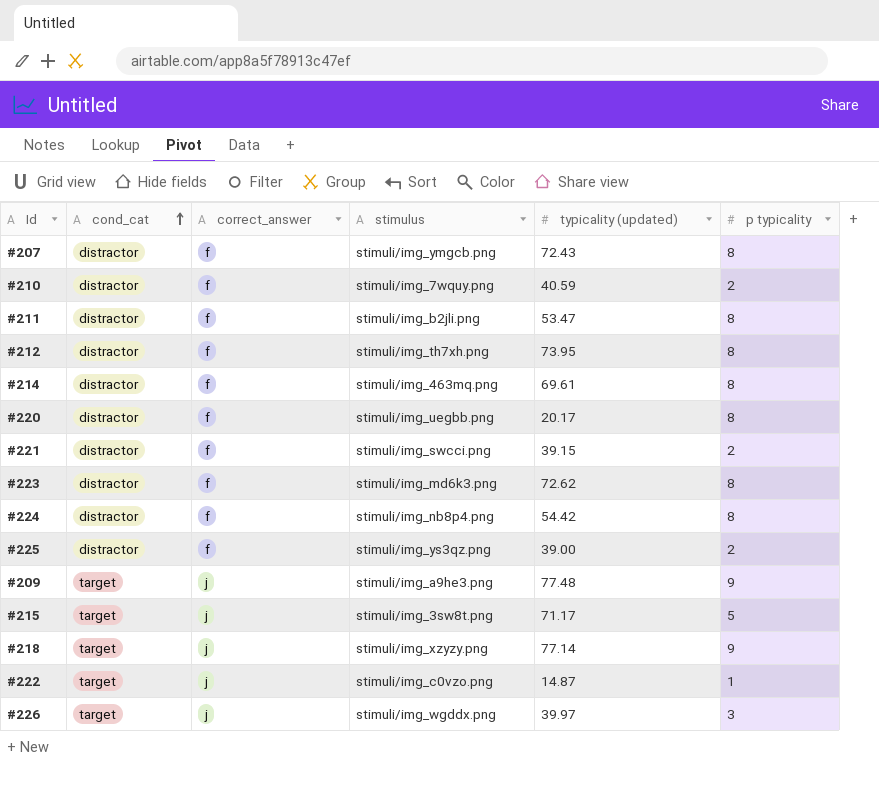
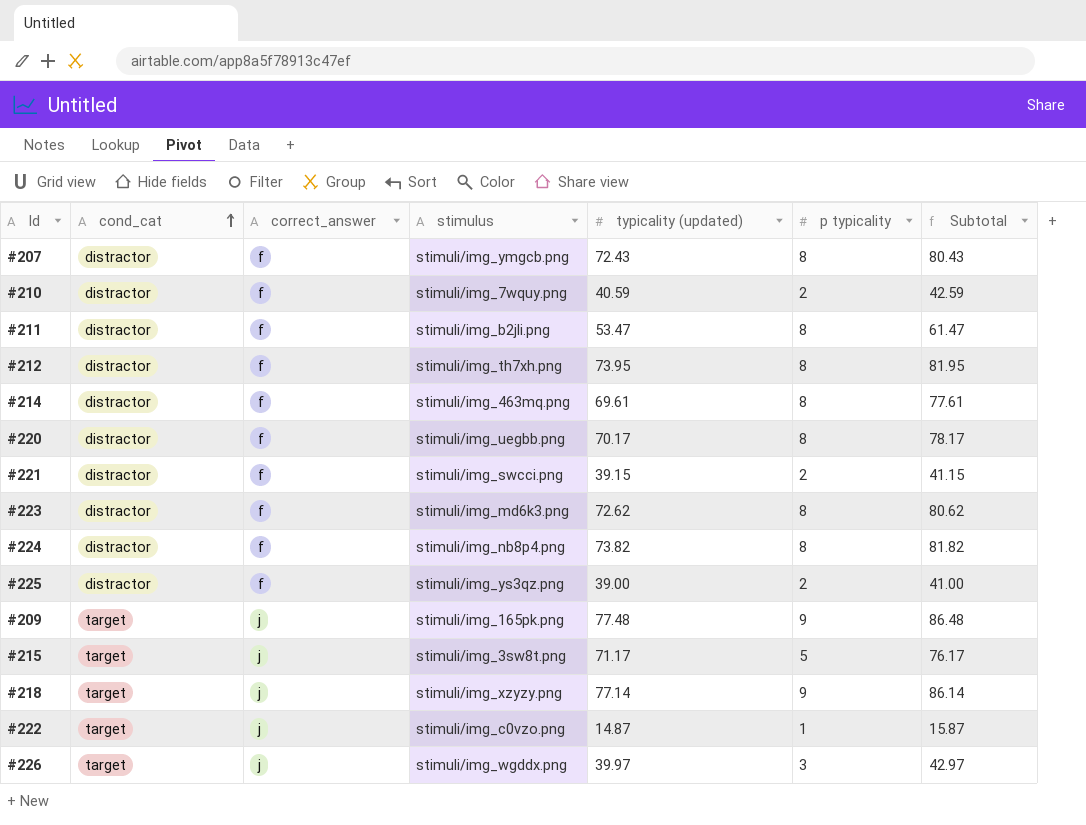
column Subtotal | formula: none -> [typicality (updated)] + [p typicality]
#220 | typicality (updated): 20.17 -> 70.17
#224 | typicality (updated): 54.42 -> 73.82
#209 | stimulus: stimuli/img_a9he3.png -> stimuli/img_165pk.png

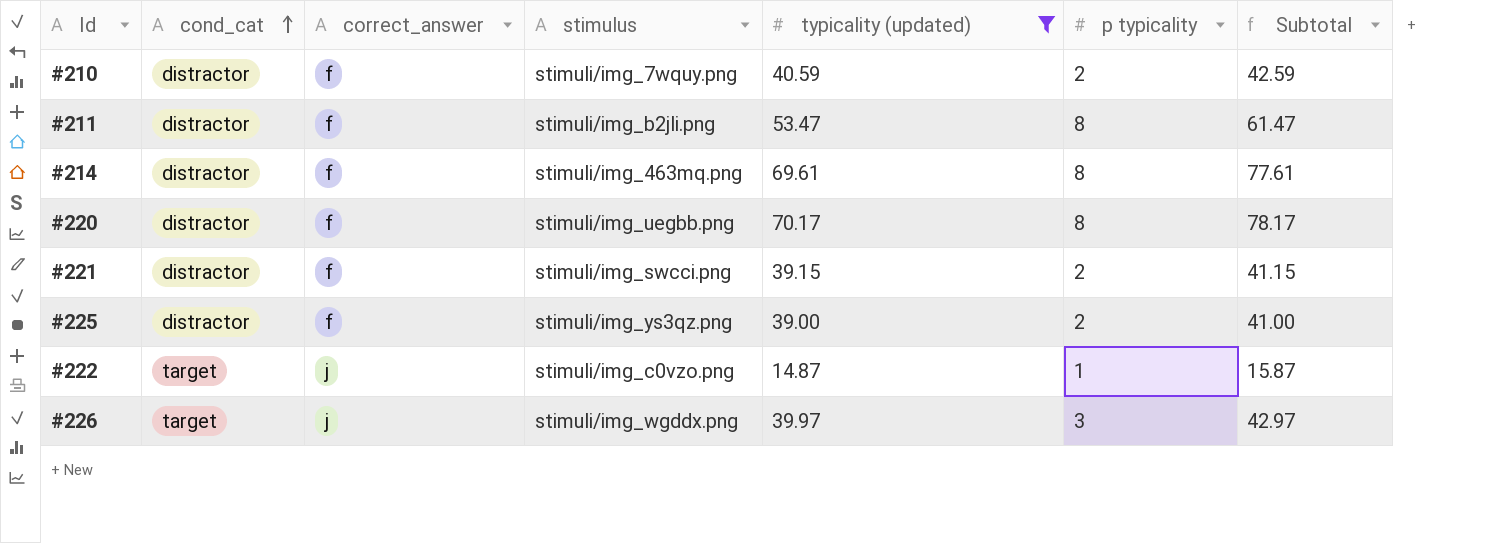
filter: none -> typicality (updated) <= 70.17

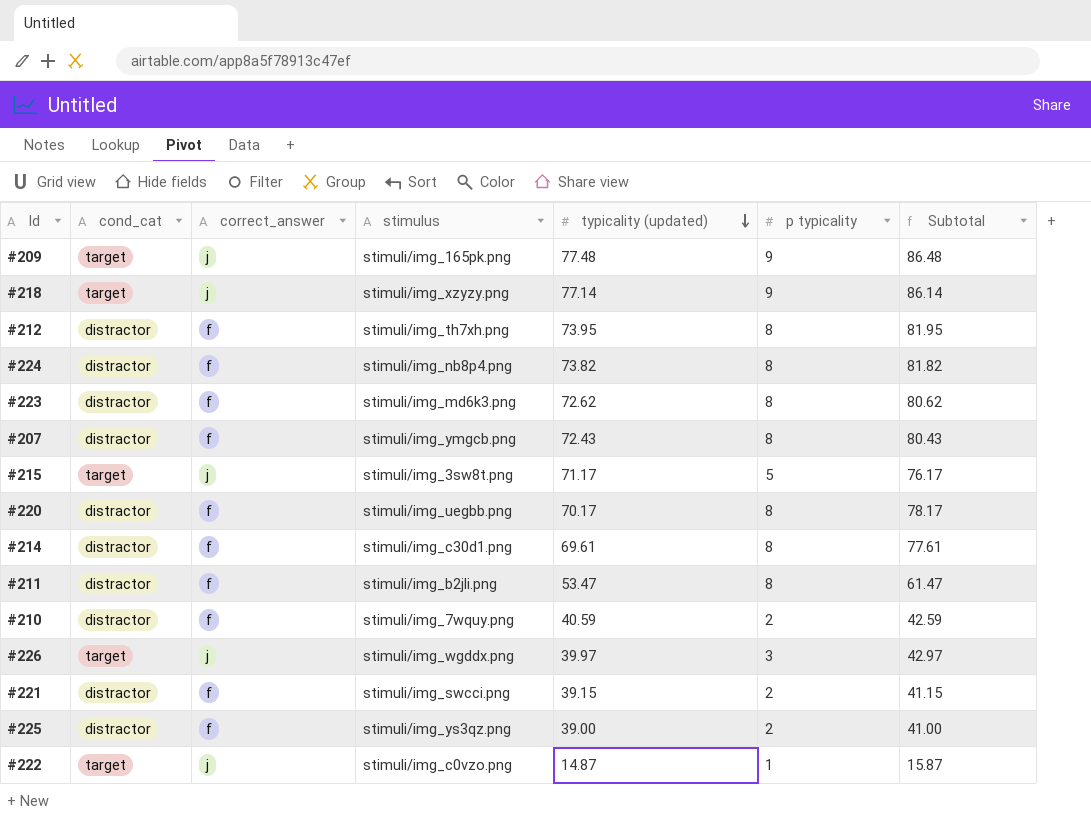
filter: typicality (updated) <= 70.17 -> none
row order: cond_cat ascending -> typicality (updated) descending
#214 | stimulus: stimuli/img_463mq.png -> stimuli/img_c30d1.png

